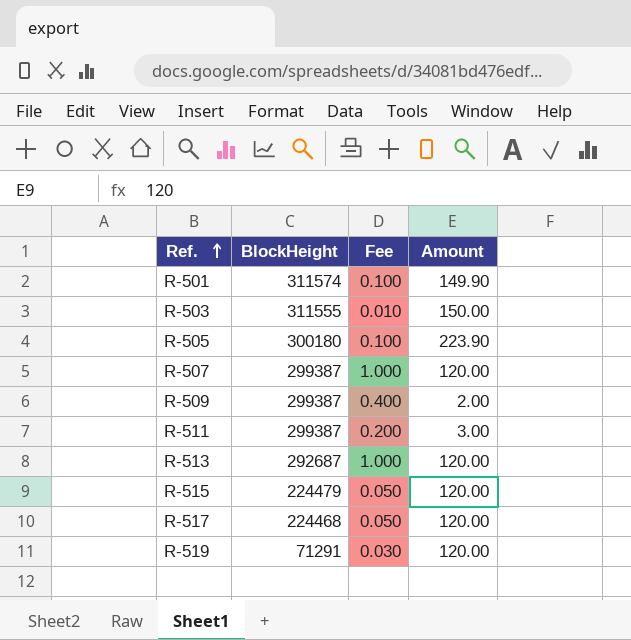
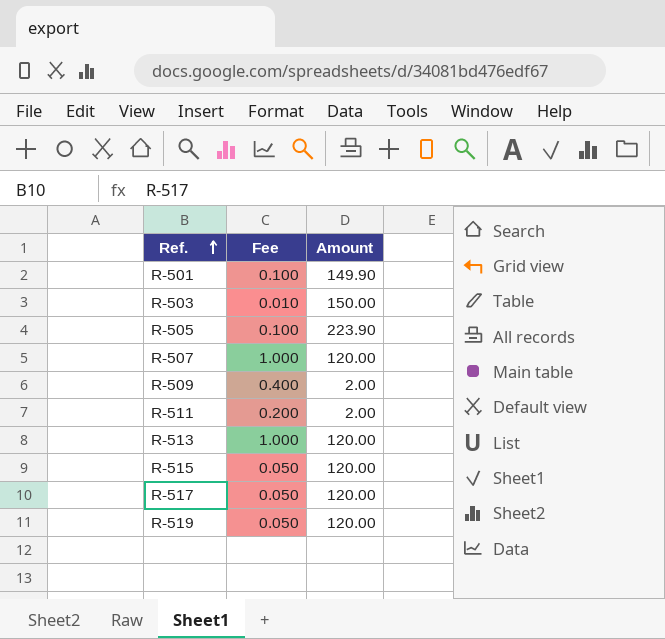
column BlockHeight | position: 2 -> none
R-511 | Amount: 3.00 -> 2.00
R-519 | Fee: 0.030 -> 0.050

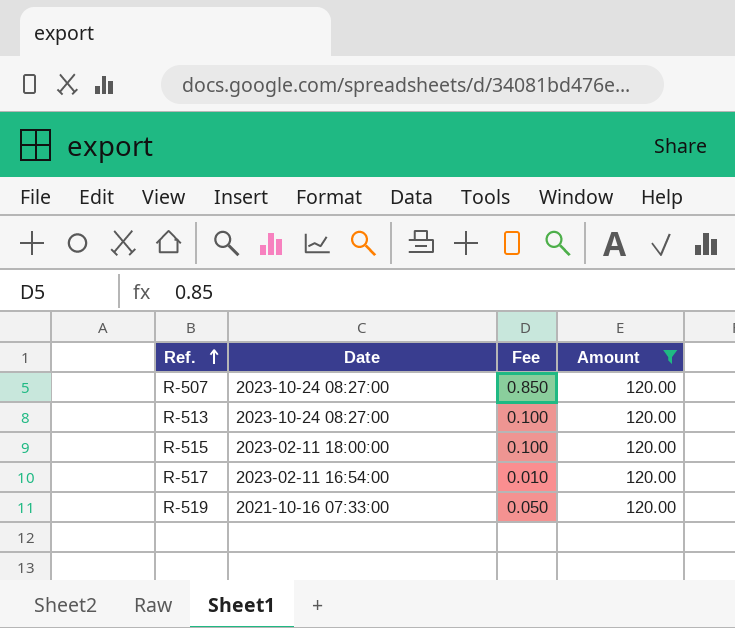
filter: none -> Amount = 120.00
column Date | position: none -> 2
R-507 | Fee: 1.000 -> 0.850
R-513 | Fee: 1.000 -> 0.100
R-515 | Fee: 0.050 -> 0.100
R-517 | Fee: 0.050 -> 0.010

